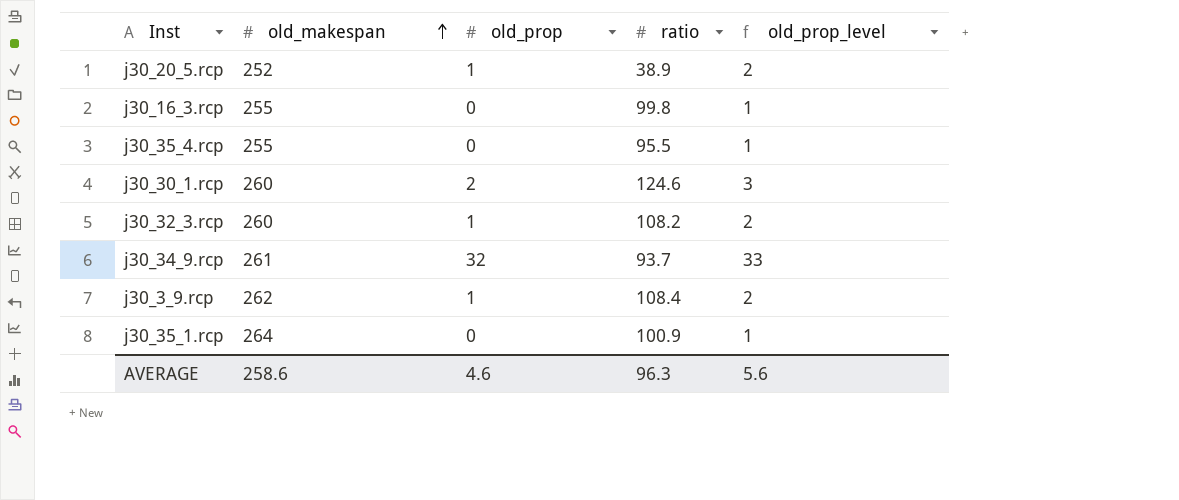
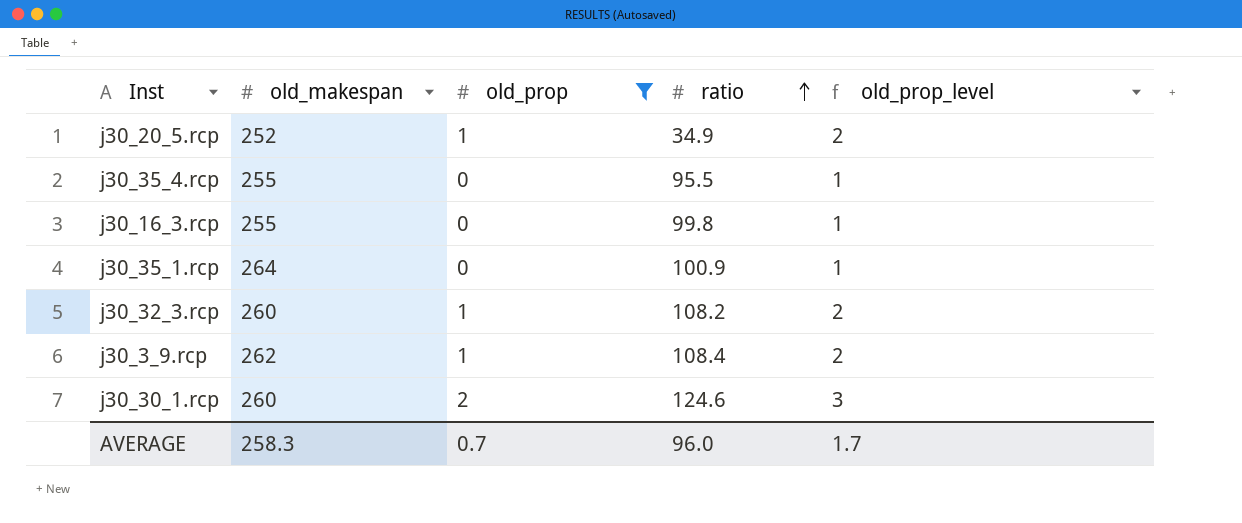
filter: none -> old_prop != 32
row order: old_makespan ascending -> ratio ascending
j30_20_5.rcp | ratio: 38.9 -> 34.9
AVERAGE | old_makespan: 258.6 -> 258.3
AVERAGE | old_prop: 4.6 -> 0.7
AVERAGE | ratio: 96.3 -> 96.0
AVERAGE | old_prop_level: 5.6 -> 1.7

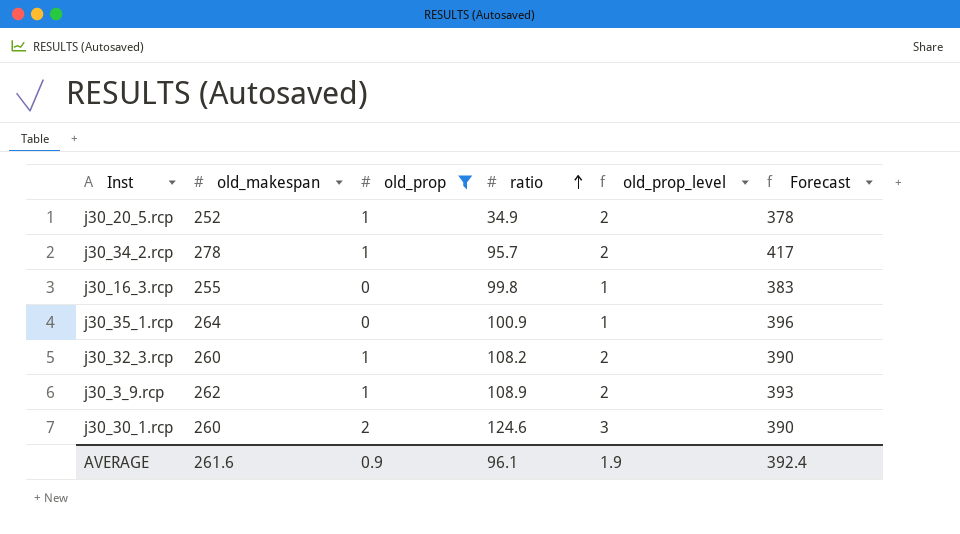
column Forecast | formula: none -> [old_makespan] * 1.5
row j30_35_4.rcp: 255 | 0 | 95.5 | 1 -> none
row j30_34_2.rcp: none -> 278 | 1 | 95.7 | 2 | 417
j30_3_9.rcp | ratio: 108.4 -> 108.9
AVERAGE | old_makespan: 258.3 -> 261.6
AVERAGE | old_prop: 0.7 -> 0.9
AVERAGE | ratio: 96.0 -> 96.1
AVERAGE | old_prop_level: 1.7 -> 1.9

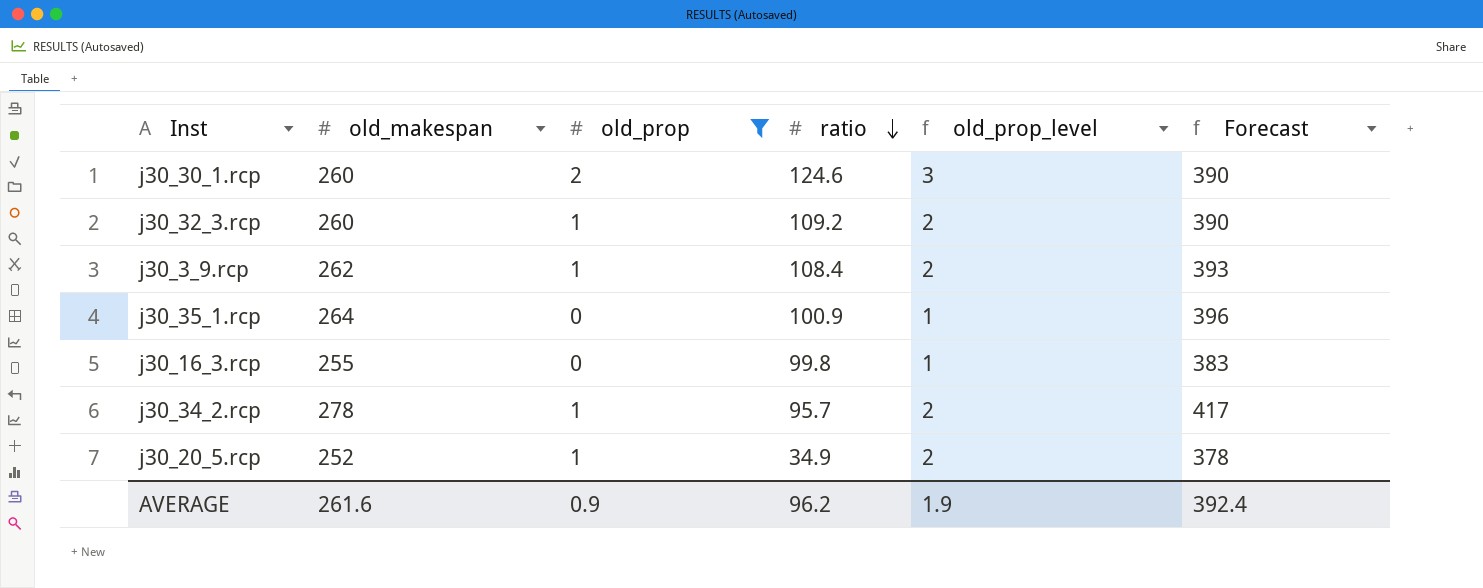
row order: ratio ascending -> ratio descending
j30_32_3.rcp | ratio: 108.2 -> 109.2
j30_3_9.rcp | ratio: 108.9 -> 108.4
AVERAGE | ratio: 96.1 -> 96.2

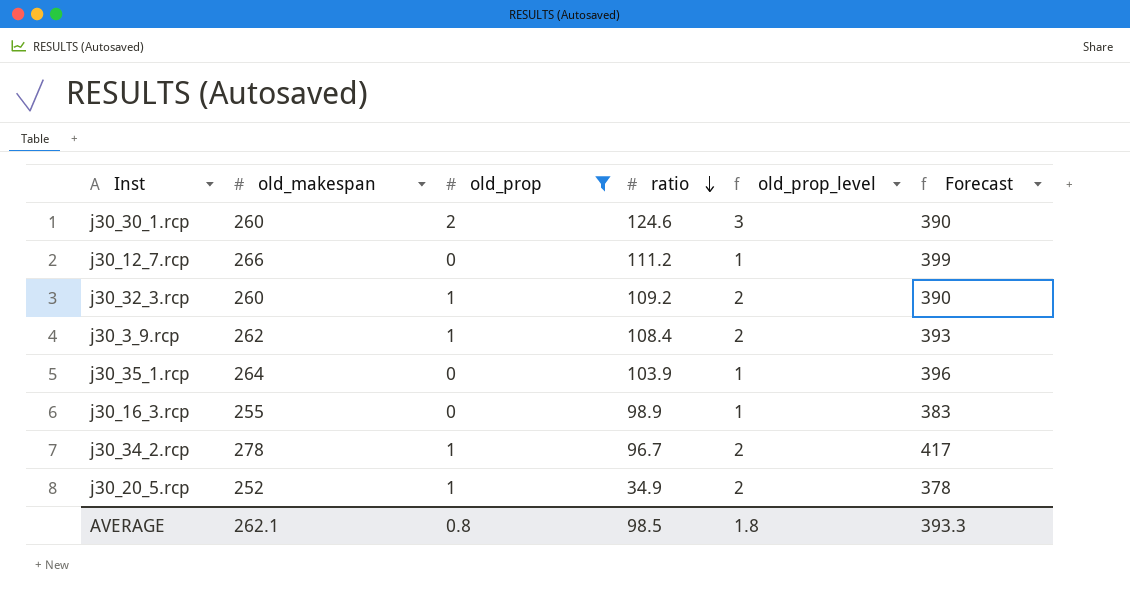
row j30_12_7.rcp: none -> 266 | 0 | 111.2 | 1 | 399
j30_35_1.rcp | ratio: 100.9 -> 103.9
j30_16_3.rcp | ratio: 99.8 -> 98.9
j30_34_2.rcp | ratio: 95.7 -> 96.7
AVERAGE | old_makespan: 261.6 -> 262.1
AVERAGE | old_prop: 0.9 -> 0.8
AVERAGE | ratio: 96.2 -> 98.5
AVERAGE | old_prop_level: 1.9 -> 1.8
AVERAGE | Forecast: 392.4 -> 393.3

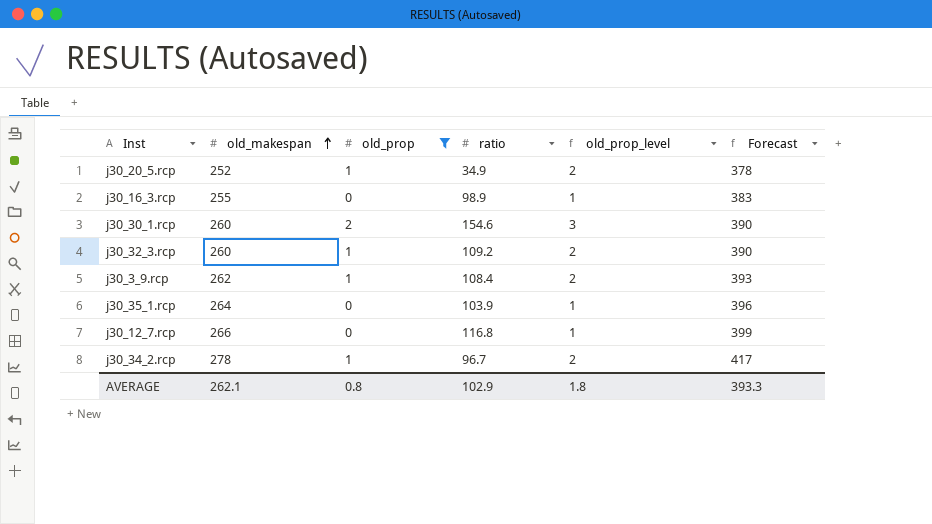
row order: ratio descending -> old_makespan ascending
j30_30_1.rcp | ratio: 124.6 -> 154.6
j30_12_7.rcp | ratio: 111.2 -> 116.8
AVERAGE | ratio: 98.5 -> 102.9

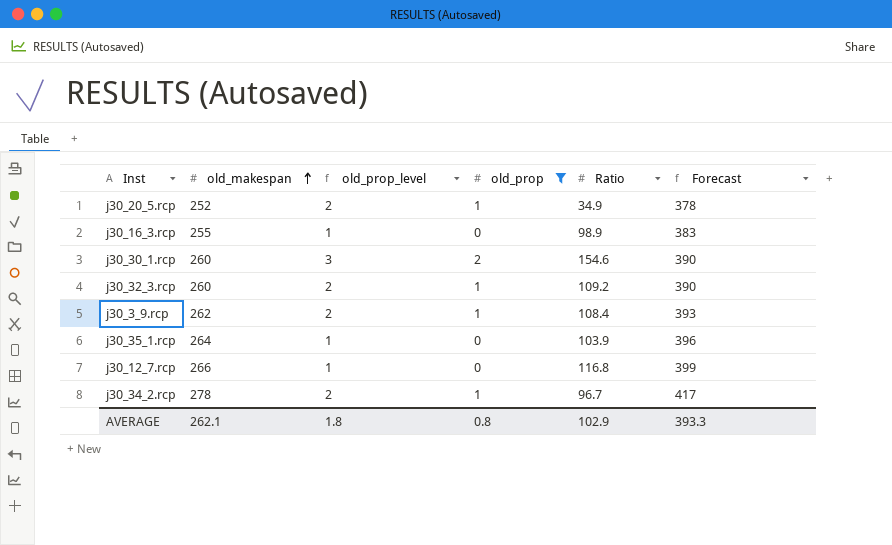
column old_prop_level | position: 5 -> 3
column name: ratio -> Ratio

